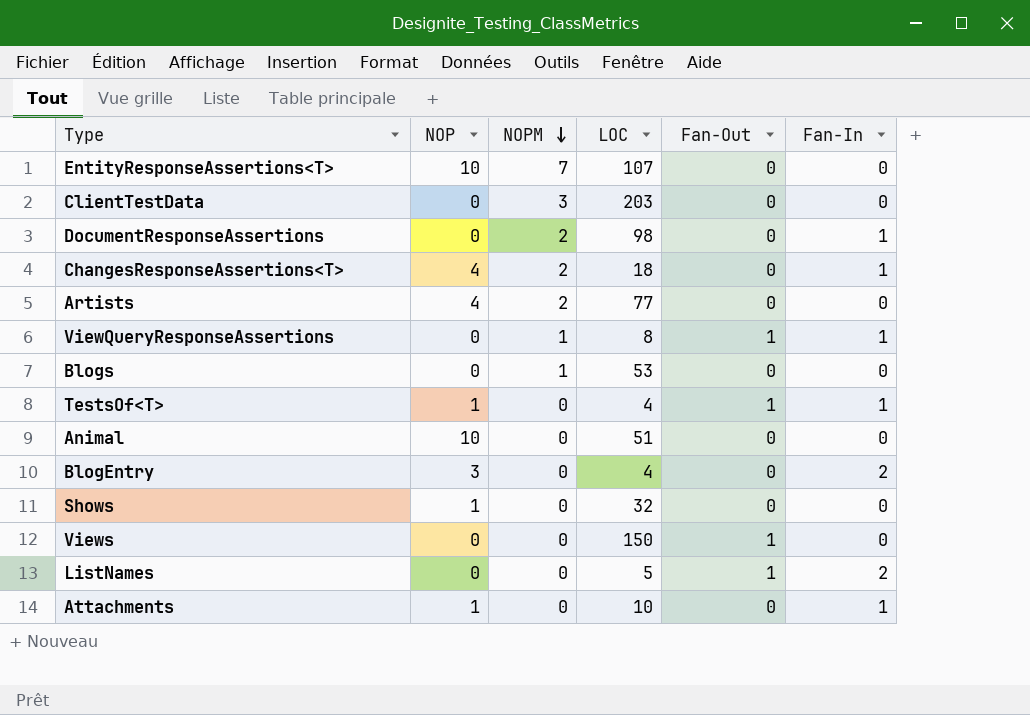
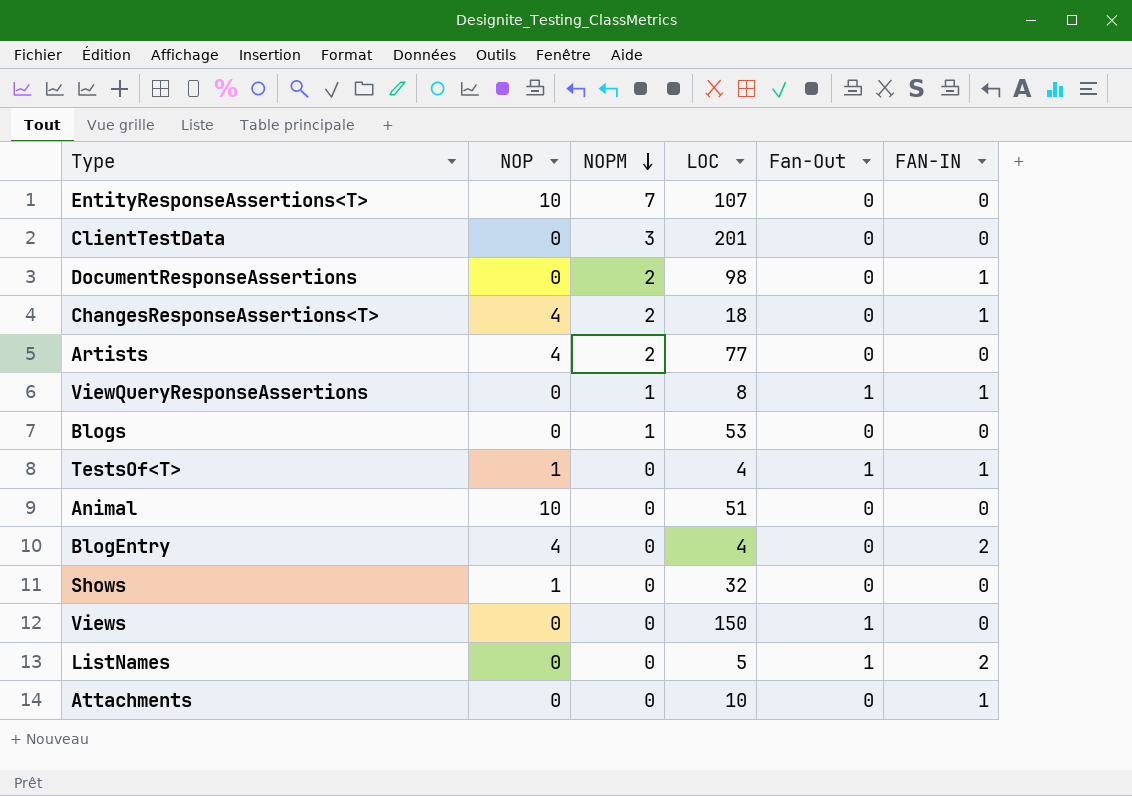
column name: Fan-In -> FAN-IN
ClientTestData | LOC: 203 -> 201
BlogEntry | NOP: 3 -> 4
Attachments | NOP: 1 -> 0

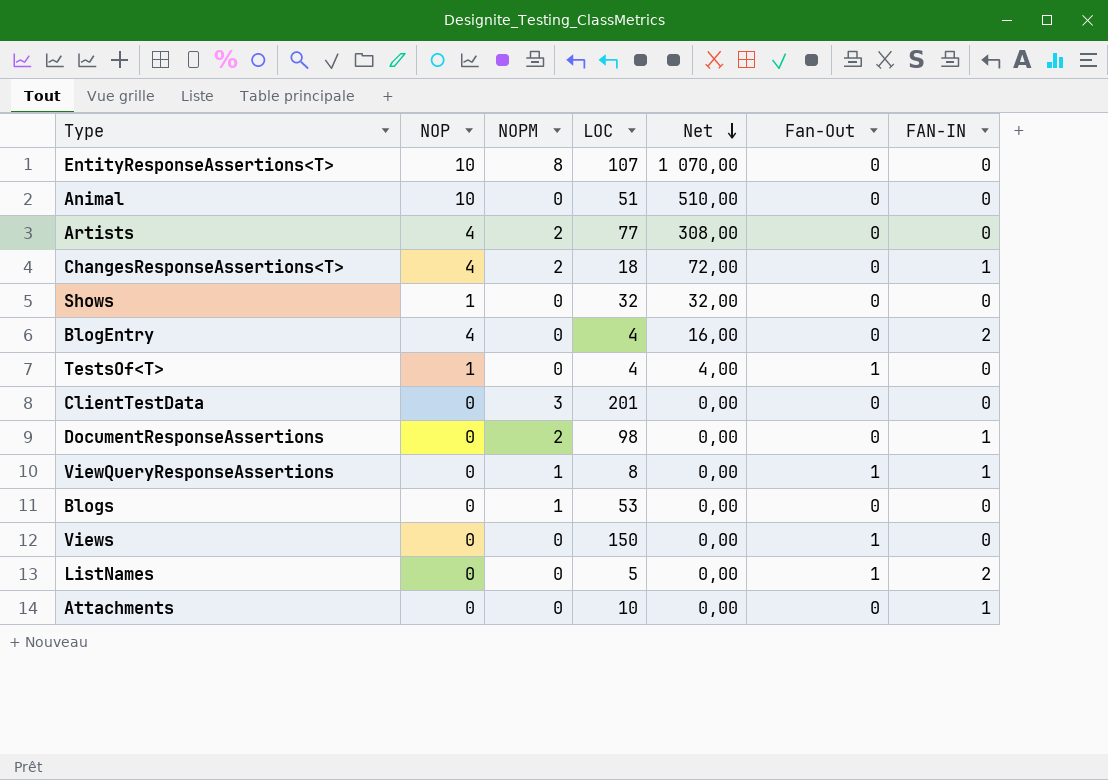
row order: NOPM descending -> Net descending
column Net | formula: none -> [NOP] * [LOC]
EntityResponseAssertions<T> | NOPM: 7 -> 8
TestsOf<T> | FAN-IN: 1 -> 0

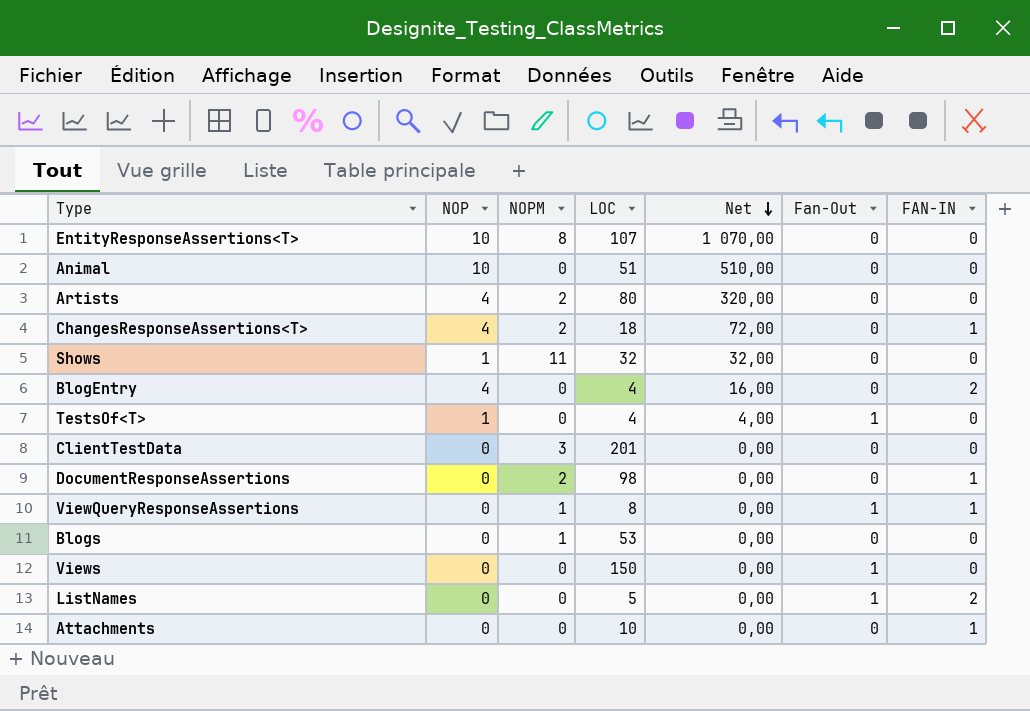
Artists | LOC: 77 -> 80
Artists | Net: 308,00 -> 320,00
Shows | NOPM: 0 -> 11

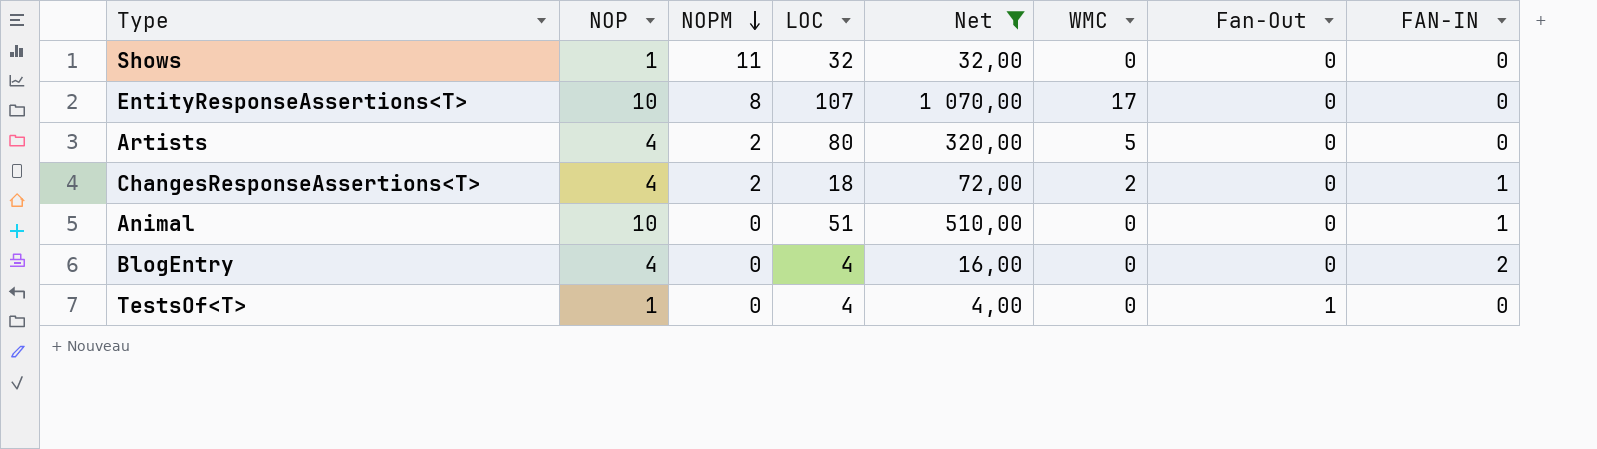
filter: none -> Net != 0,00
row order: Net descending -> NOPM descending
column WMC | position: none -> 6
Animal | FAN-IN: 0 -> 1

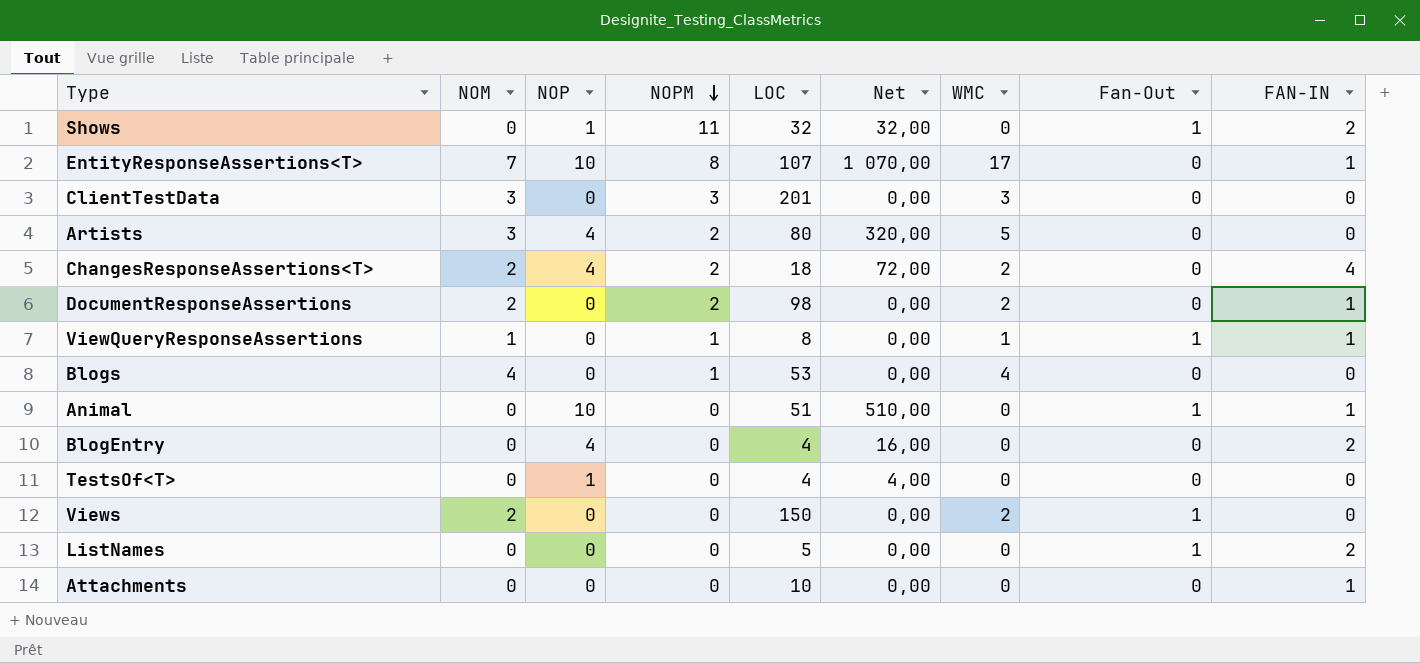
filter: Net != 0,00 -> none
column NOM | position: none -> 2
Shows | Fan-Out: 0 -> 1
Shows | FAN-IN: 0 -> 2
EntityResponseAssertions<T> | FAN-IN: 0 -> 1
ChangesResponseAssertions<T> | FAN-IN: 1 -> 4
Animal | Fan-Out: 0 -> 1
TestsOf<T> | Fan-Out: 1 -> 0

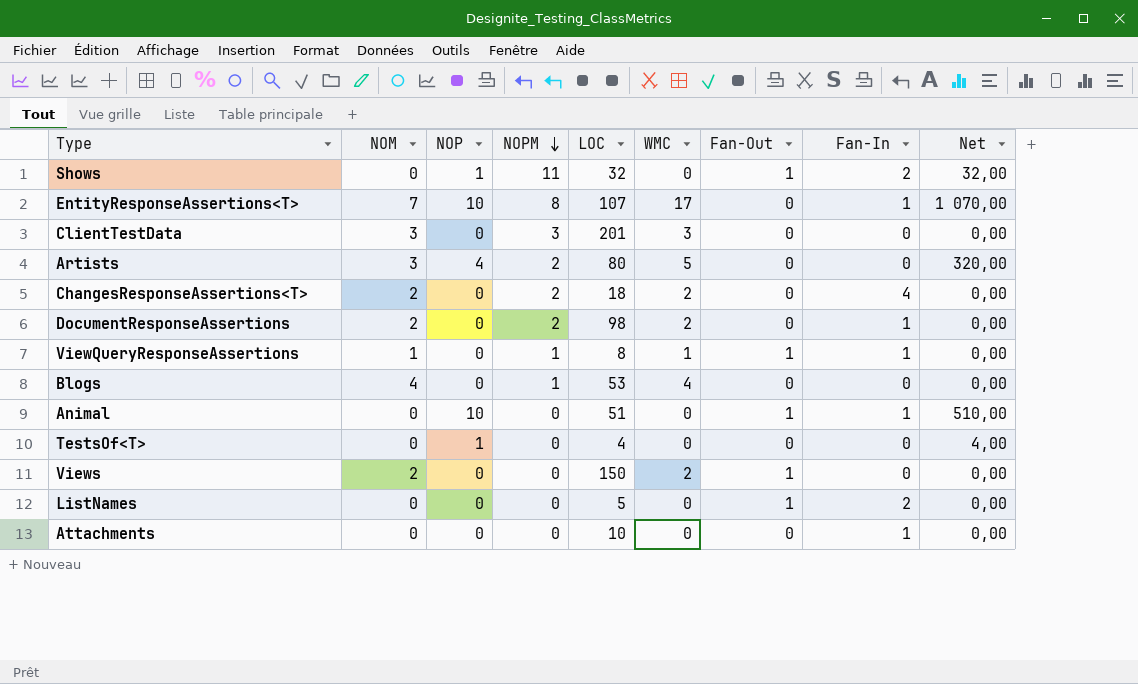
column name: FAN-IN -> Fan-In
column Net | position: 6 -> 9
row BlogEntry: 0 | 4 | 0 | 4 | 16,00 | 0 | 0 | 2 -> none
ChangesResponseAssertions<T> | NOP: 4 -> 0
ChangesResponseAssertions<T> | Net: 72,00 -> 0,00

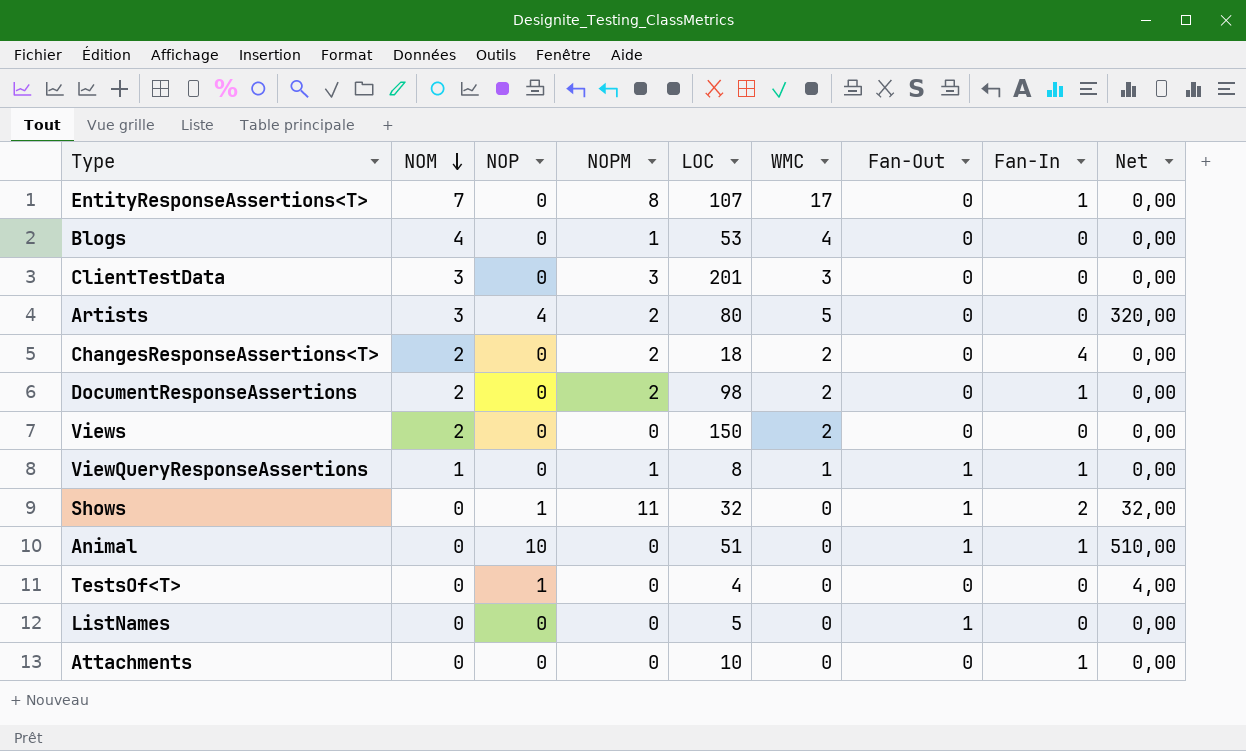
row order: NOPM descending -> NOM descending
EntityResponseAssertions<T> | NOP: 10 -> 0
EntityResponseAssertions<T> | Net: 1 070,00 -> 0,00
Views | Fan-Out: 1 -> 0
ListNames | Fan-In: 2 -> 0

